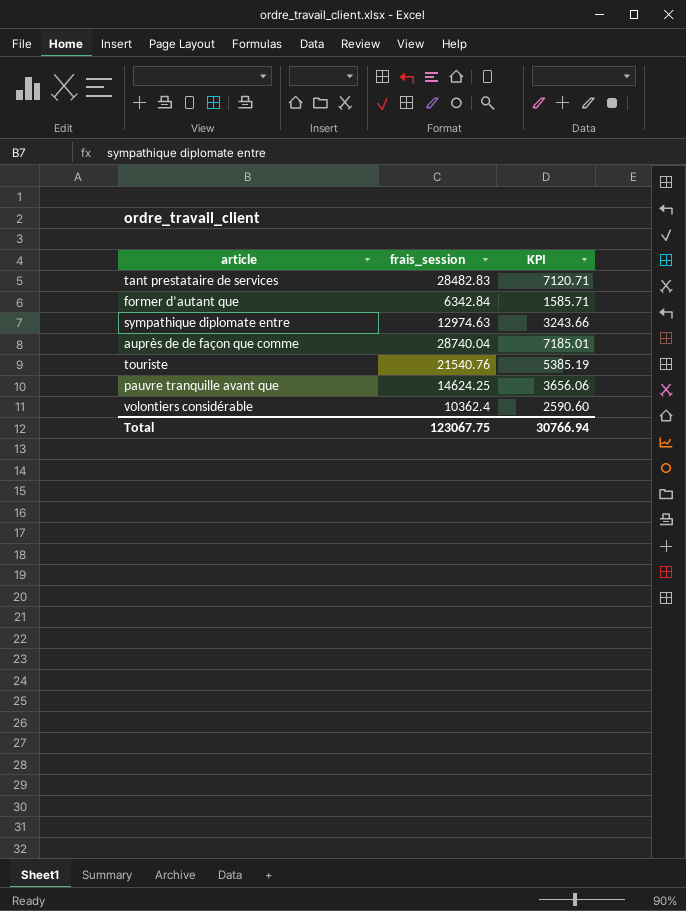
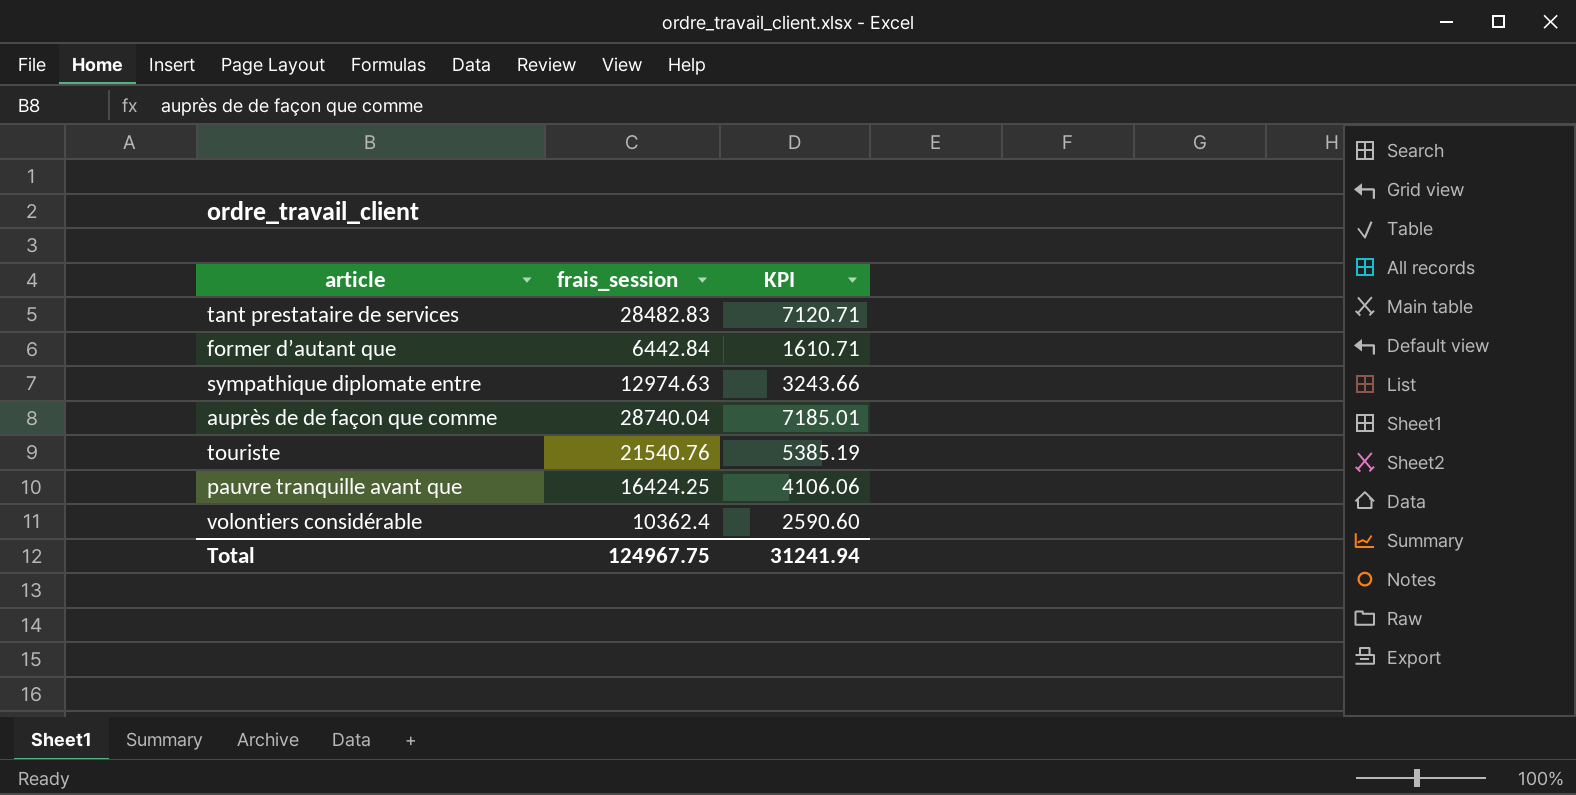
former d’autant que | frais_session: 6342.84 -> 6442.84
former d’autant que | KPI: 1585.71 -> 1610.71
pauvre tranquille avant que | frais_session: 14624.25 -> 16424.25
pauvre tranquille avant que | KPI: 3656.06 -> 4106.06
Total | frais_session: 123067.75 -> 124967.75
Total | KPI: 30766.94 -> 31241.94

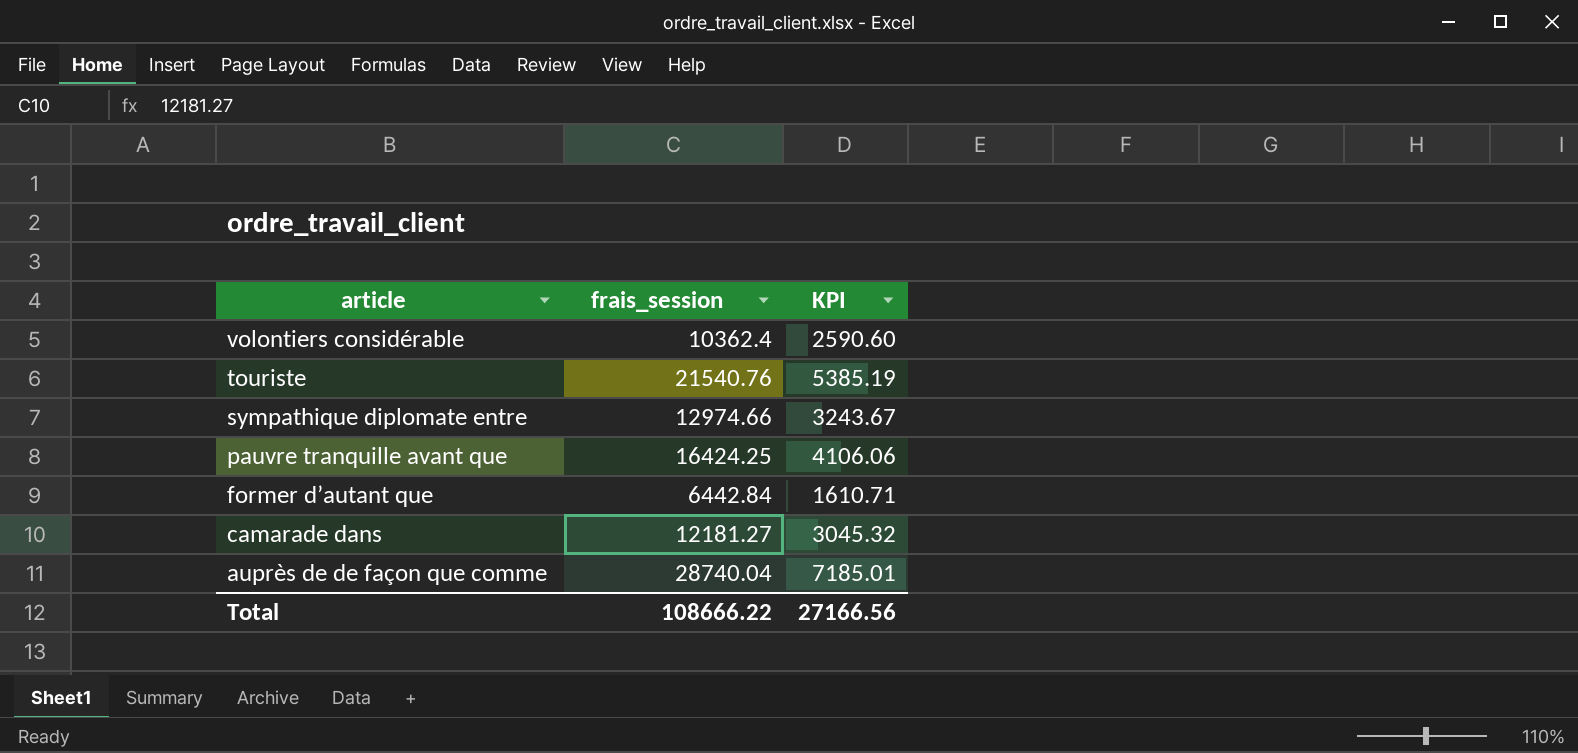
row order: none -> article descending
row tant prestataire de services: 28482.83 | 7120.71 -> none
sympathique diplomate entre | frais_session: 12974.63 -> 12974.66
sympathique diplomate entre | KPI: 3243.66 -> 3243.67
row camarade dans: none -> 12181.27 | 3045.32
Total | frais_session: 124967.75 -> 108666.22
Total | KPI: 31241.94 -> 27166.56

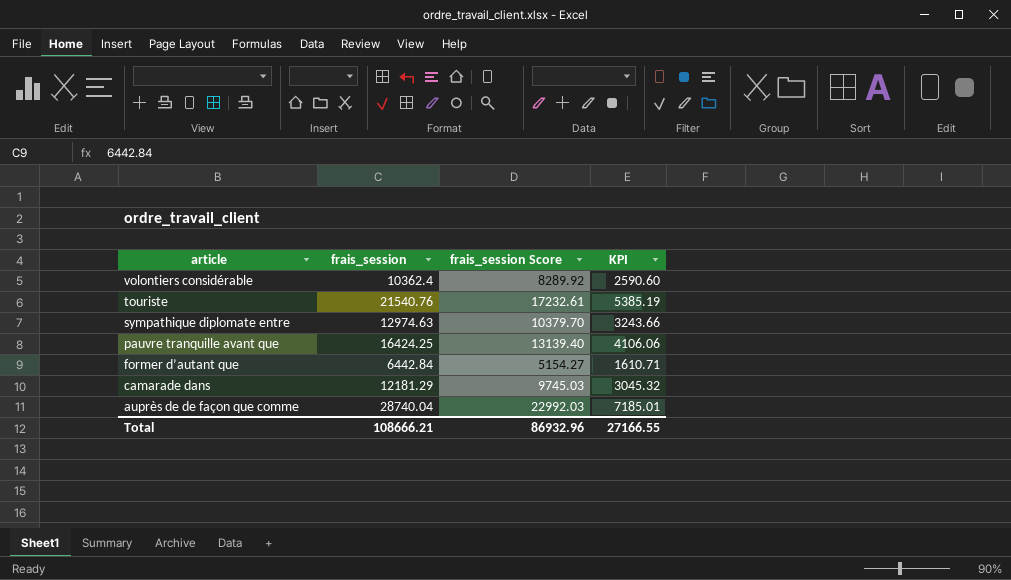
column frais_session Score | formula: none -> [frais_session] * 0.8
sympathique diplomate entre | frais_session: 12974.66 -> 12974.63
sympathique diplomate entre | KPI: 3243.67 -> 3243.66
camarade dans | frais_session: 12181.27 -> 12181.29
Total | frais_session: 108666.22 -> 108666.21
Total | KPI: 27166.56 -> 27166.55

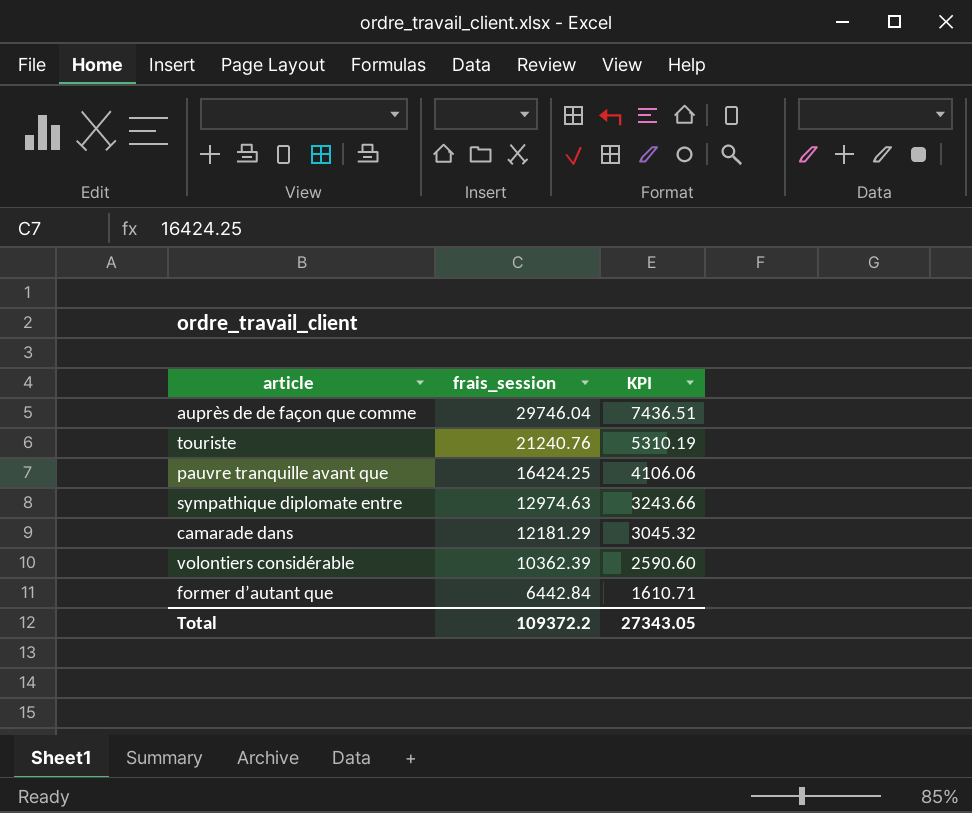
row order: article descending -> frais_session descending
column frais_session Score | formula: [frais_session] * 0.8 -> none
auprès de de façon que comme | frais_session: 28740.04 -> 29746.04
auprès de de façon que comme | KPI: 7185.01 -> 7436.51
touriste | frais_session: 21540.76 -> 21240.76
touriste | KPI: 5385.19 -> 5310.19
volontiers considérable | frais_session: 10362.4 -> 10362.39
Total | frais_session: 108666.21 -> 109372.2
Total | KPI: 27166.55 -> 27343.05

